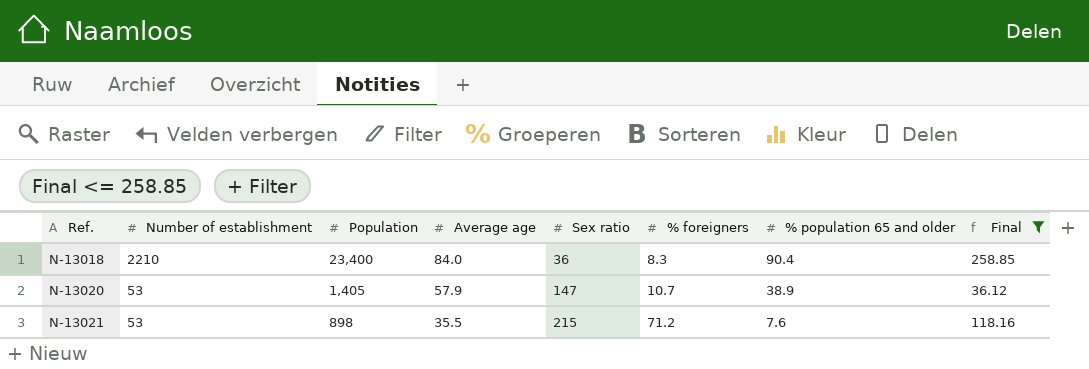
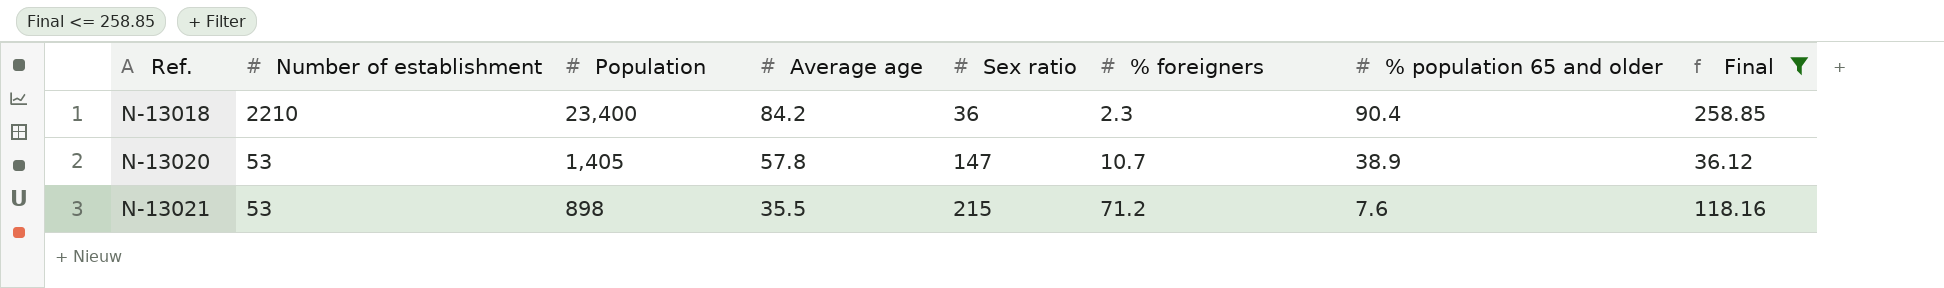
N-13018 | Average age: 84.0 -> 84.2
N-13018 | % foreigners: 8.3 -> 2.3
N-13020 | Average age: 57.9 -> 57.8

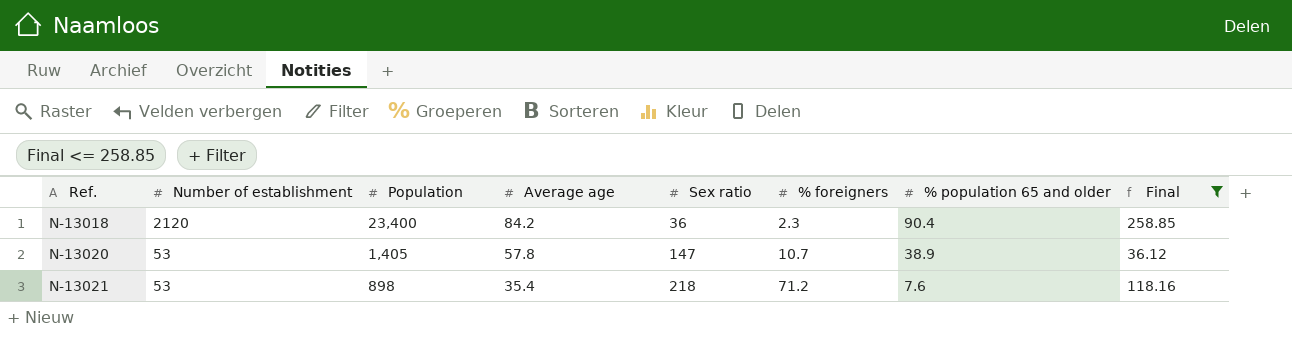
N-13018 | Number of establishment: 2210 -> 2120
N-13021 | Average age: 35.5 -> 35.4
N-13021 | Sex ratio: 215 -> 218

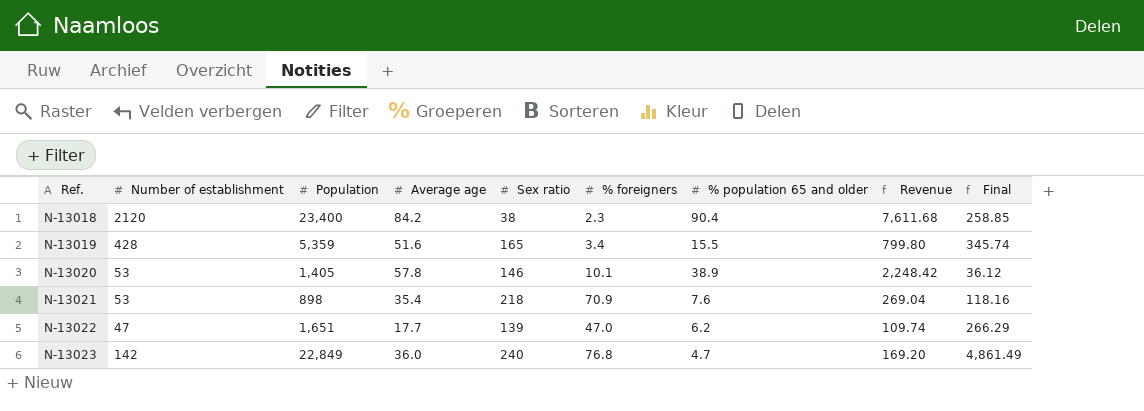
filter: Final <= 258.85 -> none
column Revenue | formula: none -> [Average age] * [% population 65 and older]
N-13018 | Sex ratio: 36 -> 38
N-13020 | Sex ratio: 147 -> 146
N-13020 | % foreigners: 10.7 -> 10.1
N-13021 | % foreigners: 71.2 -> 70.9

